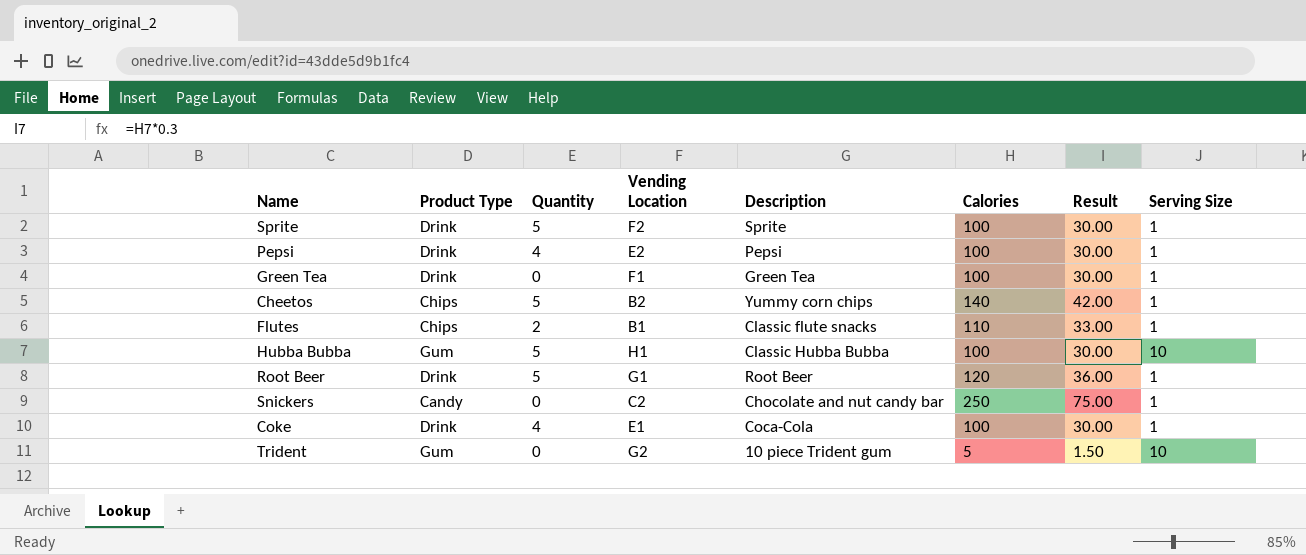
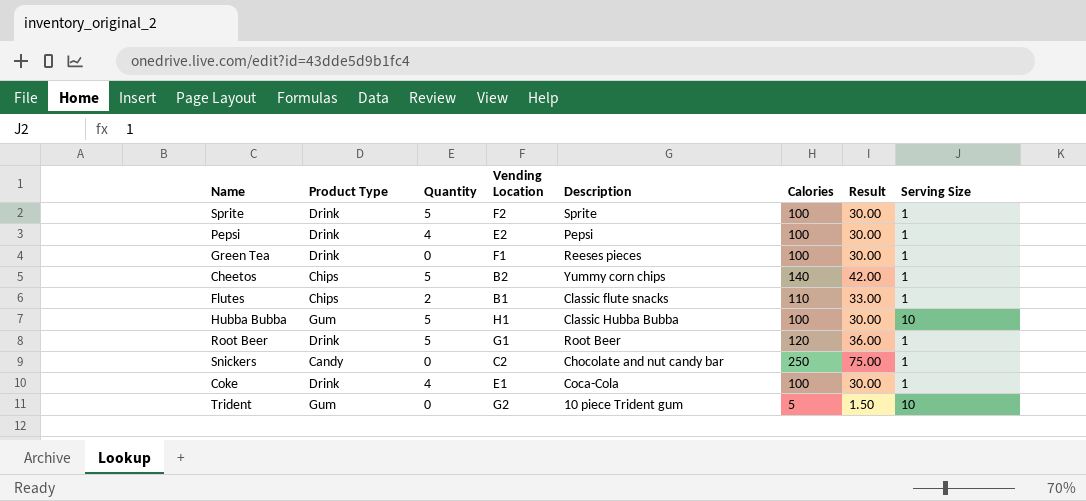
Green Tea | Description: Green Tea -> Reeses pieces

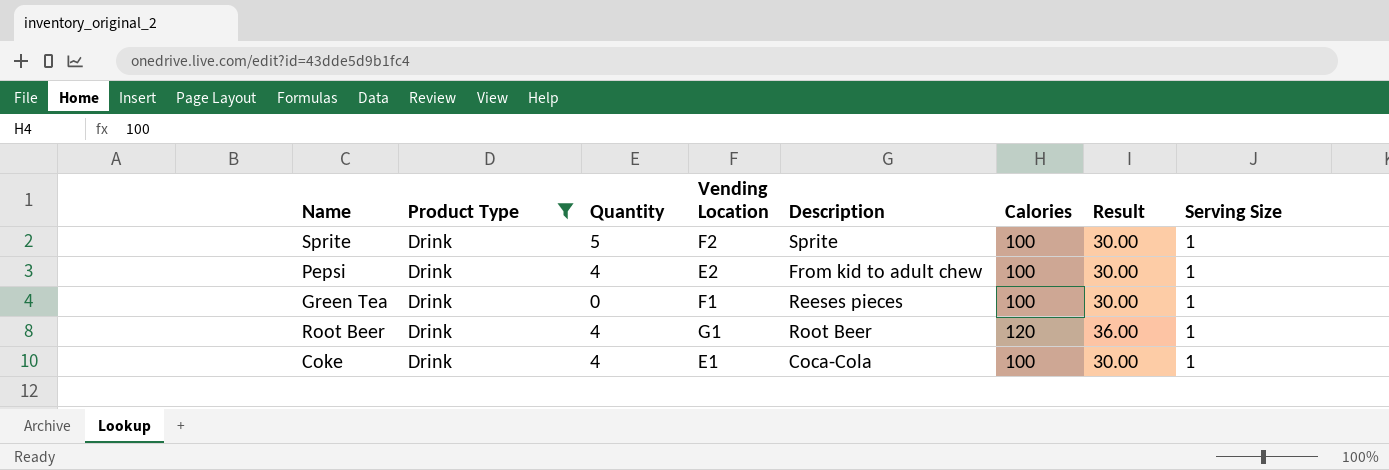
filter: none -> Product Type = Drink
Pepsi | Description: Pepsi -> From kid to adult chew
Root Beer | Quantity: 5 -> 4

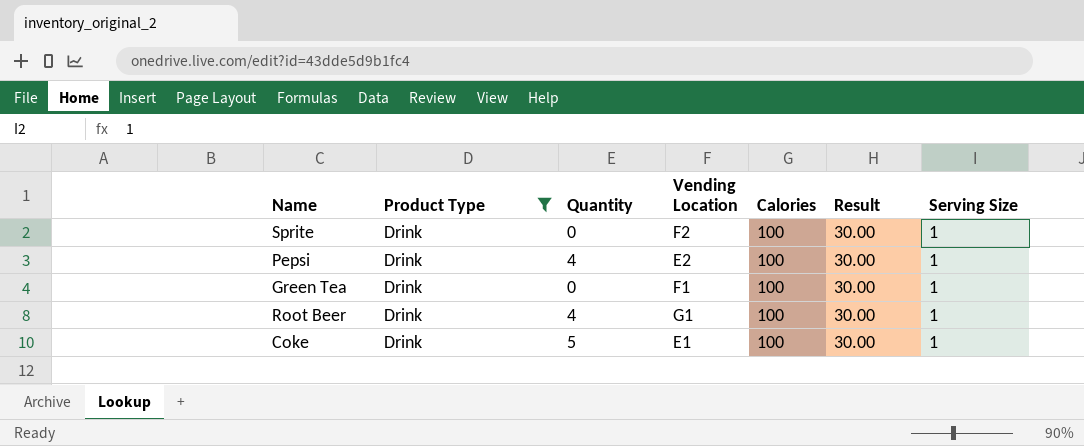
column Description | position: 5 -> none
Sprite | Quantity: 5 -> 0
Root Beer | Calories: 120 -> 100
Root Beer | Result: 36.00 -> 30.00
Coke | Quantity: 4 -> 5

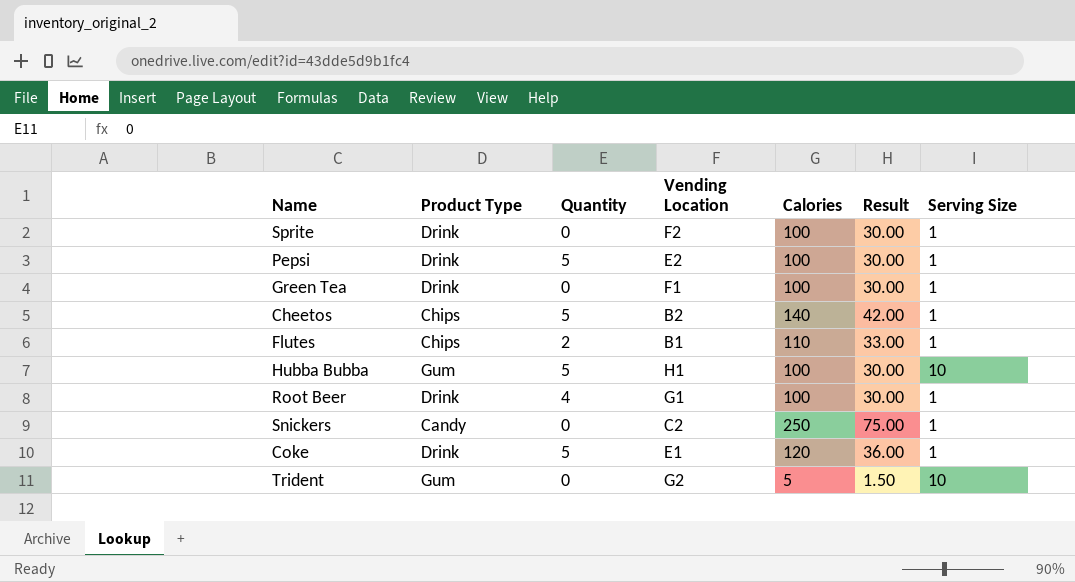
filter: Product Type = Drink -> none
Pepsi | Quantity: 4 -> 5
Coke | Calories: 100 -> 120
Coke | Result: 30.00 -> 36.00

